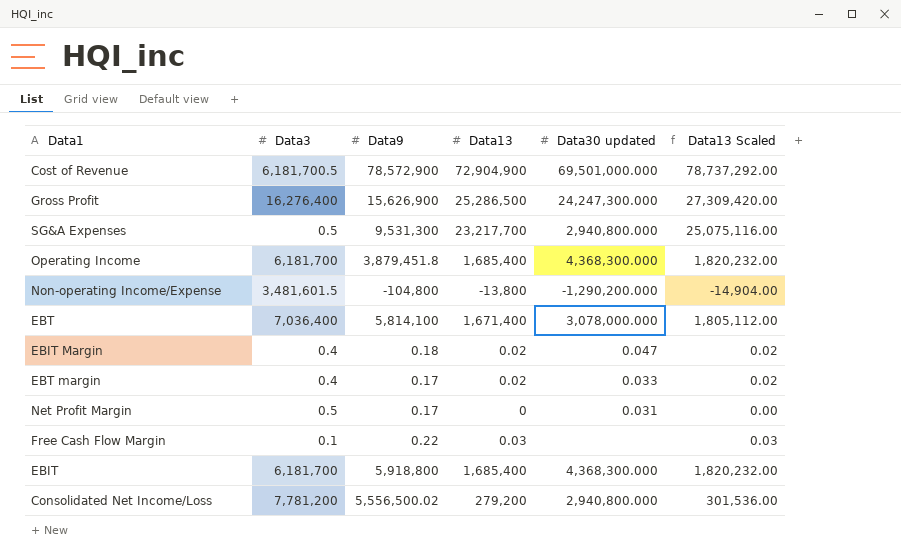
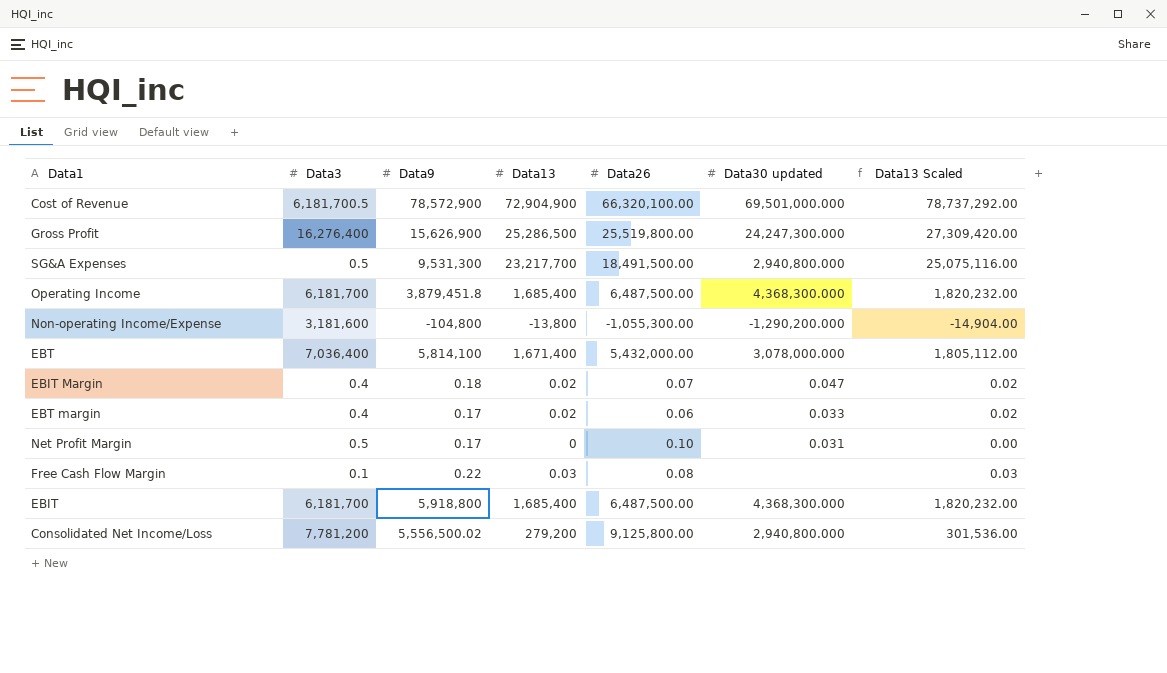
column Data26 | position: none -> 5
Non-operating Income/Expense | Data3: 3,481,601.5 -> 3,181,600

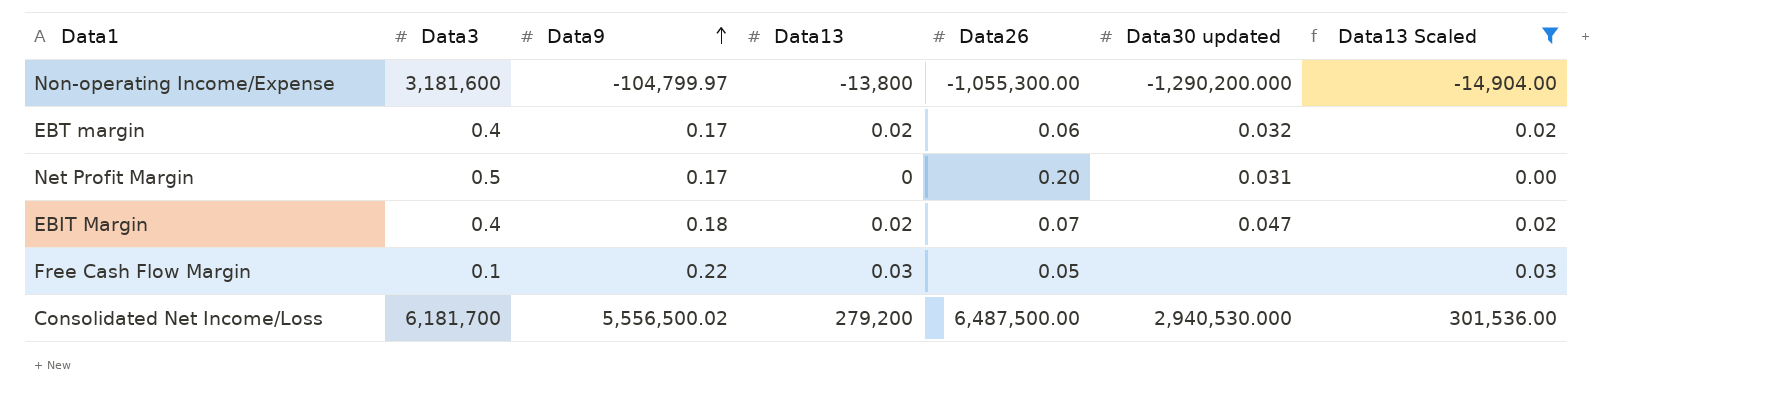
filter: none -> Data13 Scaled <= 301,536.00
row order: none -> Data9 ascending
Non-operating Income/Expense | Data9: -104,800 -> -104,799.97
EBT margin | Data30 updated: 0.033 -> 0.032
Net Profit Margin | Data26: 0.10 -> 0.20
Free Cash Flow Margin | Data26: 0.08 -> 0.05
Consolidated Net Income/Loss | Data3: 7,781,200 -> 6,181,700
Consolidated Net Income/Loss | Data26: 9,125,800.00 -> 6,487,500.00
Consolidated Net Income/Loss | Data30 updated: 2,940,800.000 -> 2,940,530.000

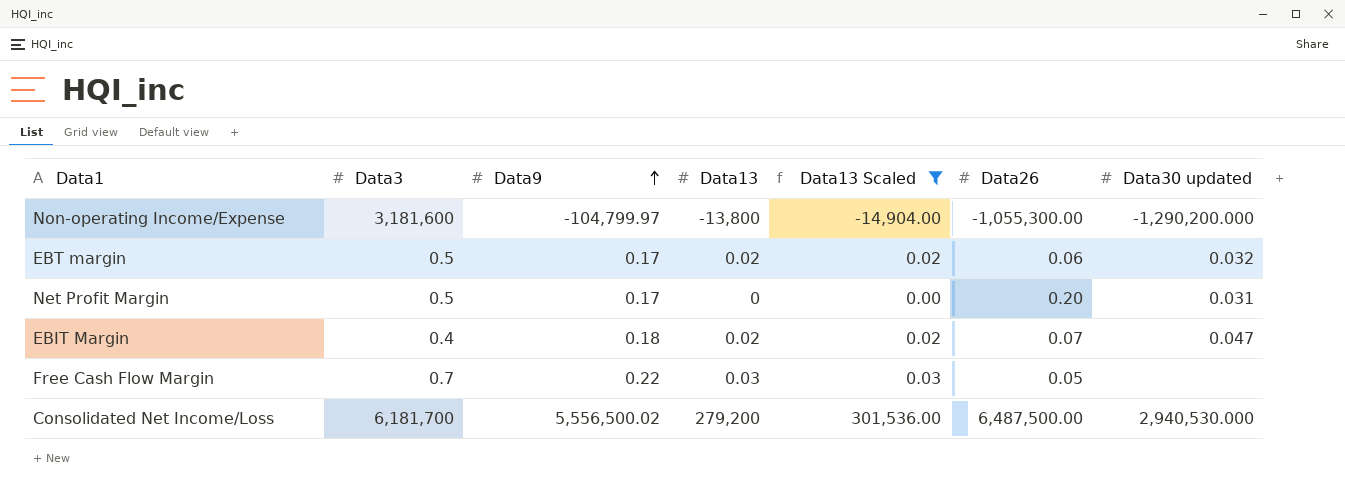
column Data13 Scaled | position: 7 -> 5
EBT margin | Data3: 0.4 -> 0.5
Free Cash Flow Margin | Data3: 0.1 -> 0.7

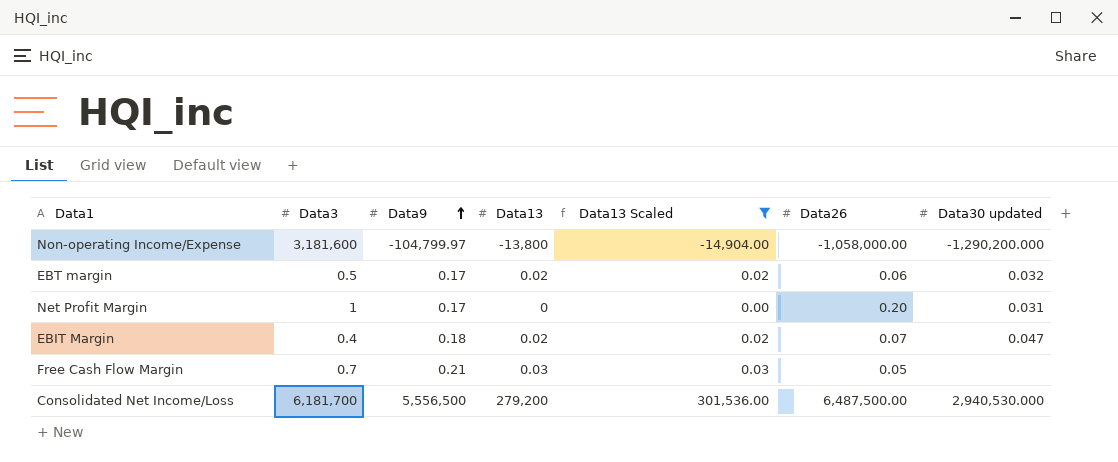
Non-operating Income/Expense | Data26: -1,055,300.00 -> -1,058,000.00
Net Profit Margin | Data3: 0.5 -> 1
Free Cash Flow Margin | Data9: 0.22 -> 0.21
Consolidated Net Income/Loss | Data9: 5,556,500.02 -> 5,556,500

